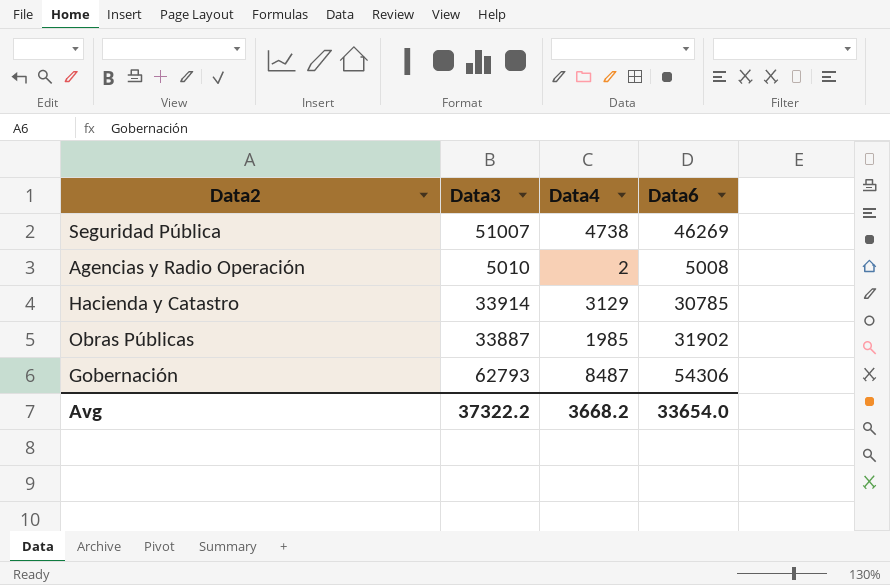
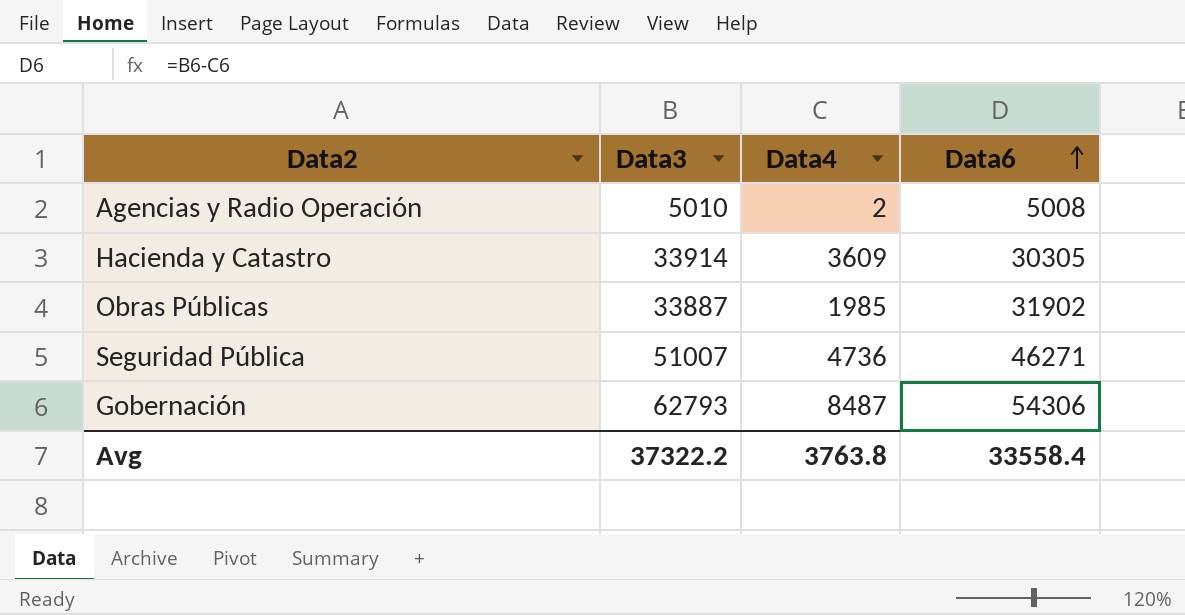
row order: none -> Data6 ascending
Hacienda y Catastro | Data4: 3129 -> 3609
Hacienda y Catastro | Data6: 30785 -> 30305
Seguridad Pública | Data4: 4738 -> 4736
Seguridad Pública | Data6: 46269 -> 46271
Avg | Data4: 3668.2 -> 3763.8
Avg | Data6: 33654.0 -> 33558.4

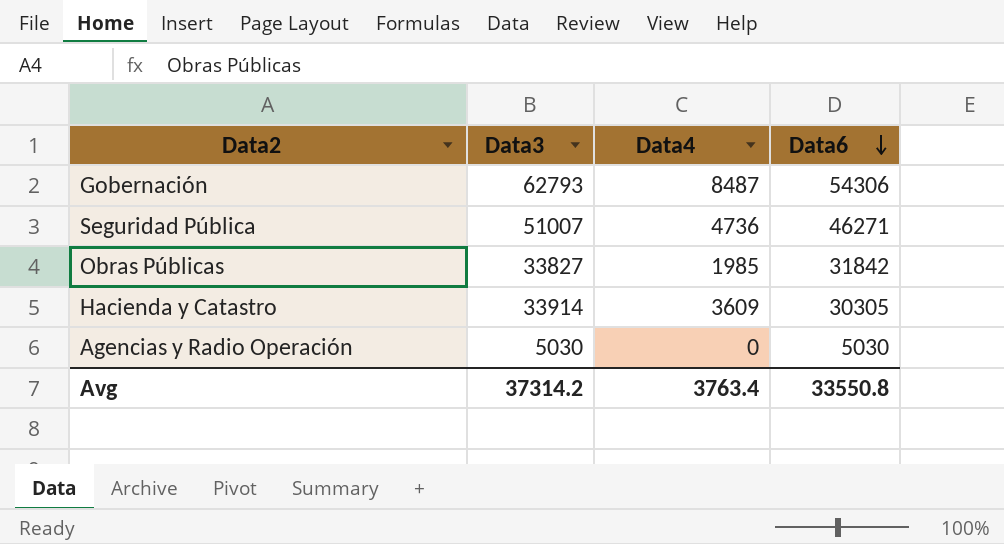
row order: Data6 ascending -> Data6 descending
Obras Públicas | Data3: 33887 -> 33827
Obras Públicas | Data6: 31902 -> 31842
Agencias y Radio Operación | Data3: 5010 -> 5030
Agencias y Radio Operación | Data4: 2 -> 0
Agencias y Radio Operación | Data6: 5008 -> 5030
Avg | Data3: 37322.2 -> 37314.2
Avg | Data4: 3763.8 -> 3763.4
Avg | Data6: 33558.4 -> 33550.8

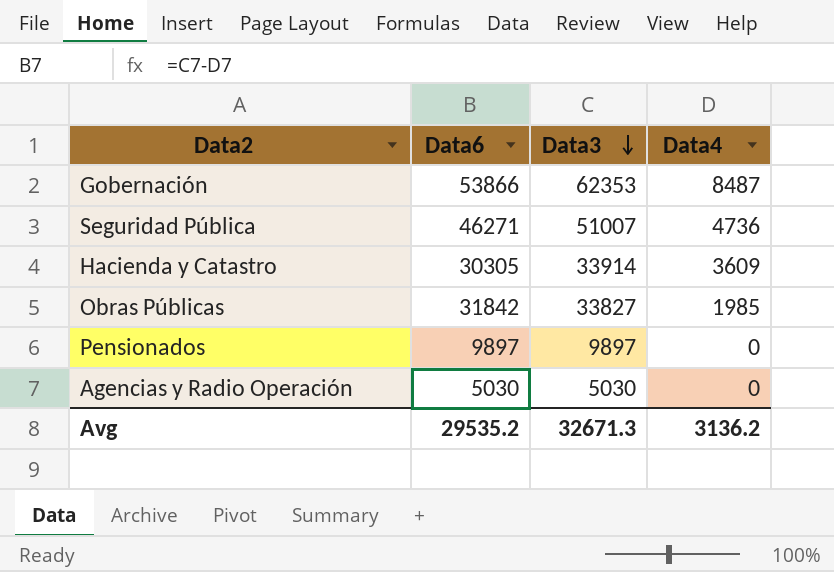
row order: Data6 descending -> Data3 descending
column Data6 | position: 4 -> 2
Gobernación | Data6: 54306 -> 53866
Gobernación | Data3: 62793 -> 62353
row Pensionados: none -> 9897 | 9897 | 0
Avg | Data6: 33550.8 -> 29535.2
Avg | Data3: 37314.2 -> 32671.3
Avg | Data4: 3763.4 -> 3136.2

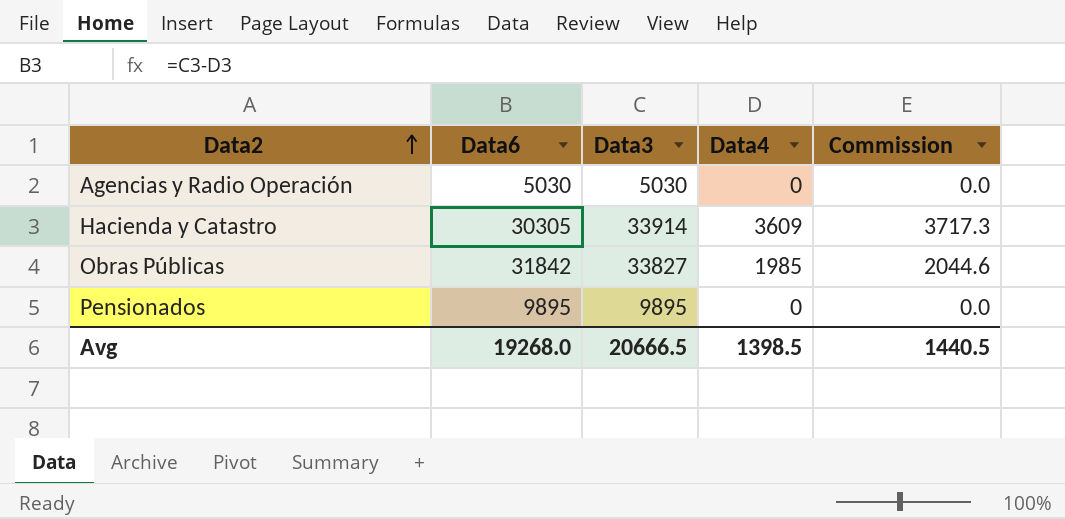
row order: Data3 descending -> Data2 ascending
column Commission | formula: none -> [Data4] * 1.03
row Gobernación: 53866 | 62353 | 8487 -> none
row Seguridad Pública: 46271 | 51007 | 4736 -> none
Pensionados | Data6: 9897 -> 9895
Pensionados | Data3: 9897 -> 9895
Avg | Data6: 29535.2 -> 19268.0
Avg | Data3: 32671.3 -> 20666.5
Avg | Data4: 3136.2 -> 1398.5

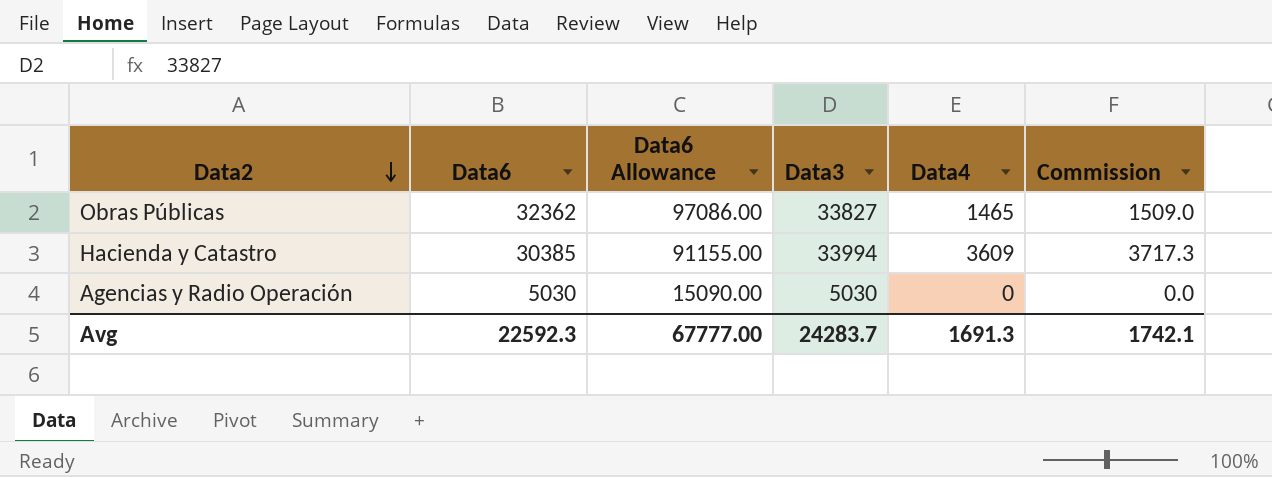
row order: Data2 ascending -> Data2 descending
column Data6 Allowance | formula: none -> [Data6] * 3
row Pensionados: 9895 | 9895 | 0 | 0.0 -> none
Obras Públicas | Data6: 31842 -> 32362
Obras Públicas | Data4: 1985 -> 1465
Obras Públicas | Commission: 2044.6 -> 1509.0
Hacienda y Catastro | Data6: 30305 -> 30385
Hacienda y Catastro | Data3: 33914 -> 33994
Avg | Data6: 19268.0 -> 22592.3
Avg | Data3: 20666.5 -> 24283.7
Avg | Data4: 1398.5 -> 1691.3
Avg | Commission: 1440.5 -> 1742.1

